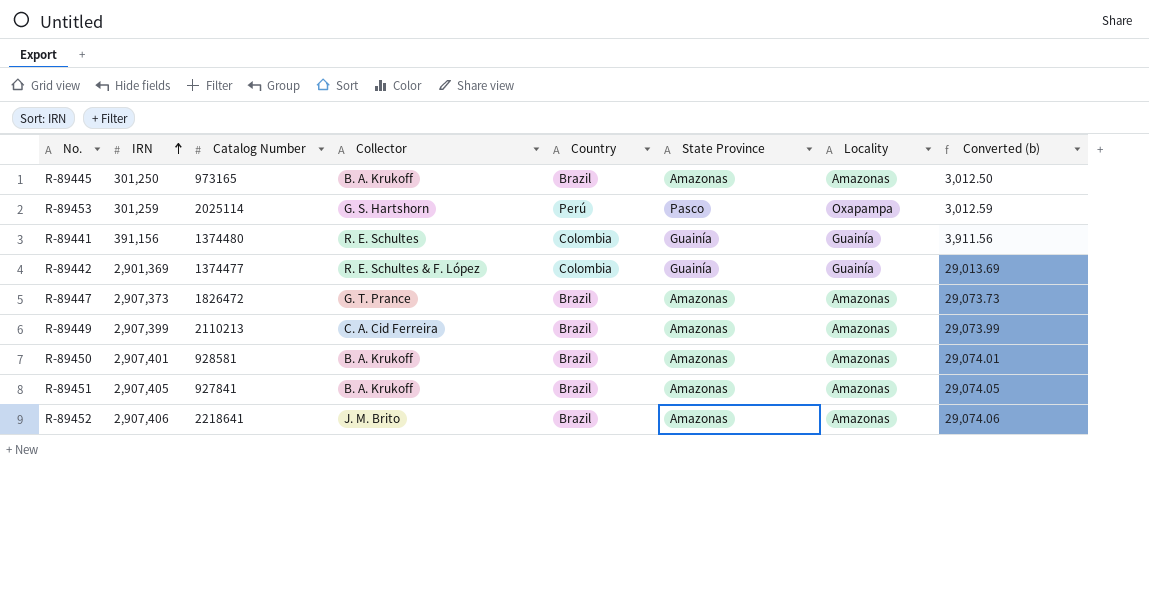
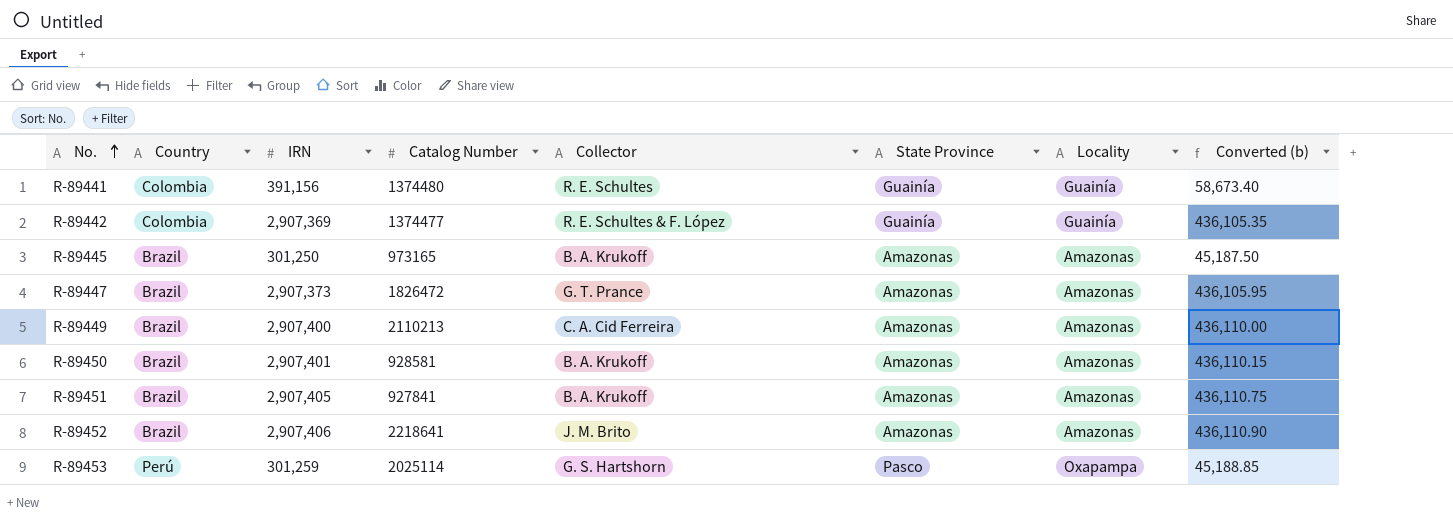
row order: IRN ascending -> No. ascending
column Country | position: 5 -> 2
column Converted (b) | formula: [IRN] * 0.01 -> [IRN] * 0.15
R-89442 | IRN: 2,901,369 -> 2,907,369
R-89449 | IRN: 2,907,399 -> 2,907,400

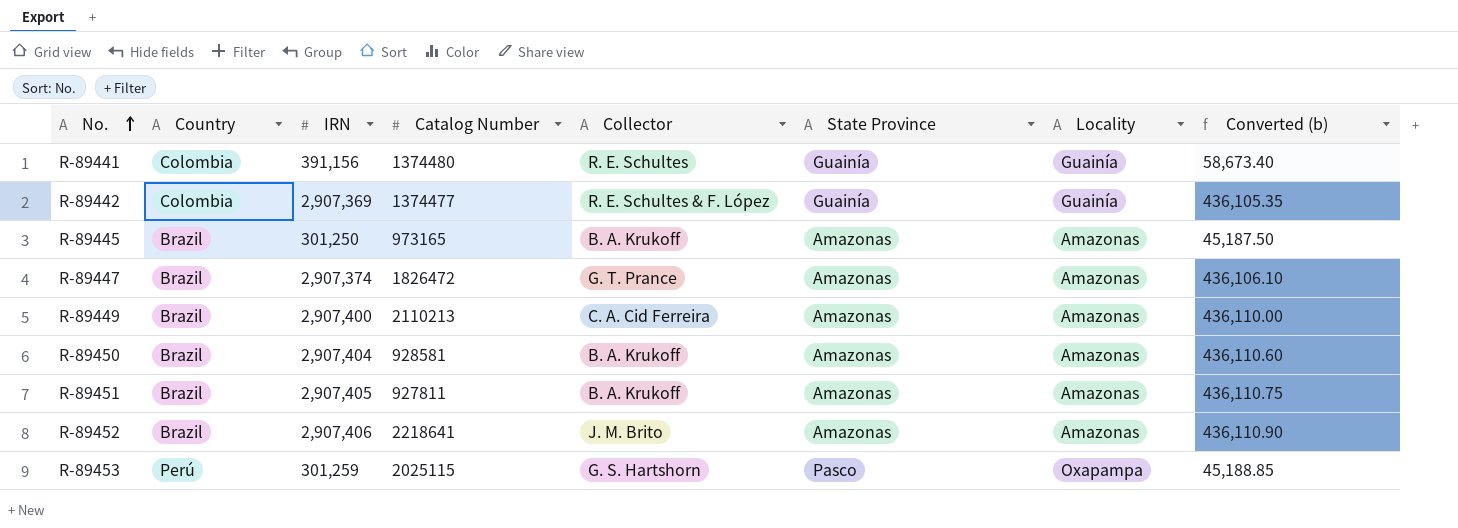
R-89447 | IRN: 2,907,373 -> 2,907,374
R-89447 | Converted (b): 436,105.95 -> 436,106.10
R-89450 | IRN: 2,907,401 -> 2,907,404
R-89450 | Converted (b): 436,110.15 -> 436,110.60
R-89451 | Catalog Number: 927841 -> 927811
R-89453 | Catalog Number: 2025114 -> 2025115

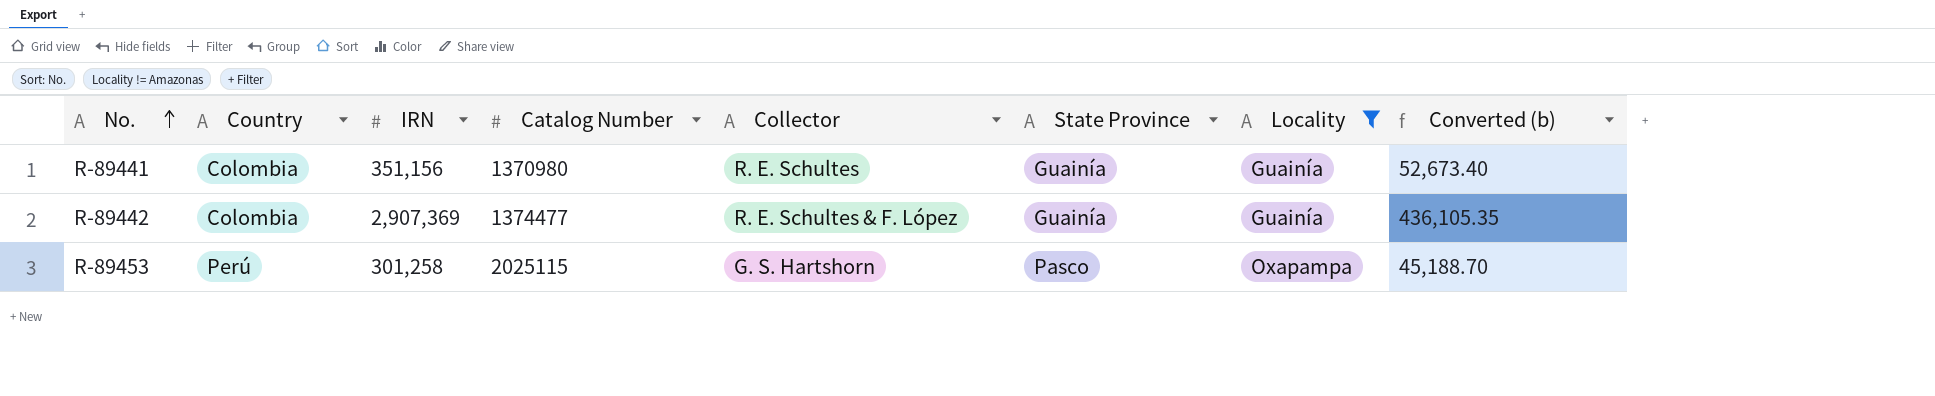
filter: none -> Locality != Amazonas
R-89441 | IRN: 391,156 -> 351,156
R-89441 | Catalog Number: 1374480 -> 1370980
R-89441 | Converted (b): 58,673.40 -> 52,673.40
R-89453 | IRN: 301,259 -> 301,258
R-89453 | Converted (b): 45,188.85 -> 45,188.70

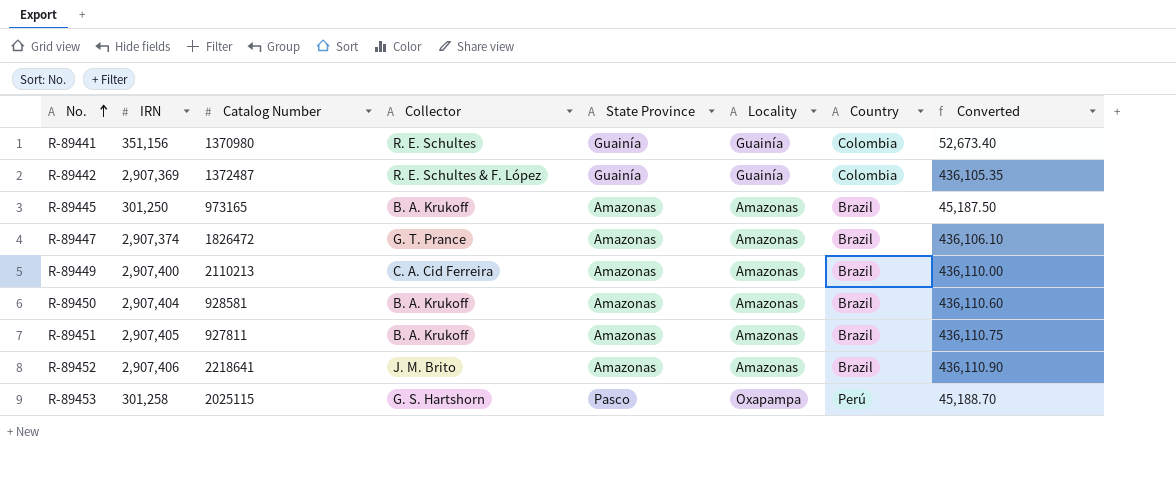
filter: Locality != Amazonas -> none
column Country | position: 2 -> 7
column name: Converted (b) -> Converted
R-89442 | Catalog Number: 1374477 -> 1372487

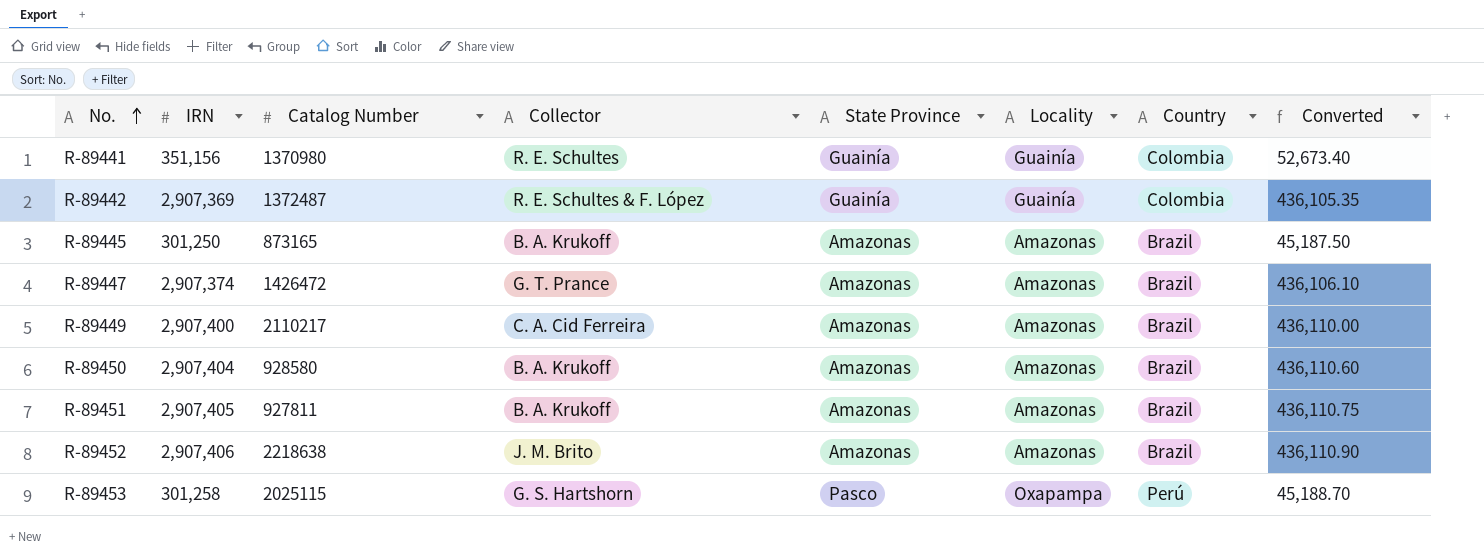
R-89445 | Catalog Number: 973165 -> 873165
R-89447 | Catalog Number: 1826472 -> 1426472
R-89449 | Catalog Number: 2110213 -> 2110217
R-89450 | Catalog Number: 928581 -> 928580
R-89452 | Catalog Number: 2218641 -> 2218638

